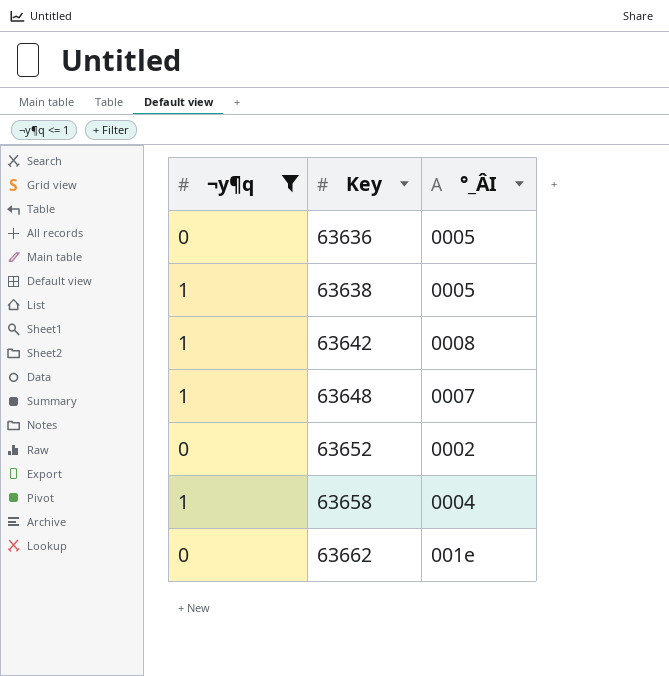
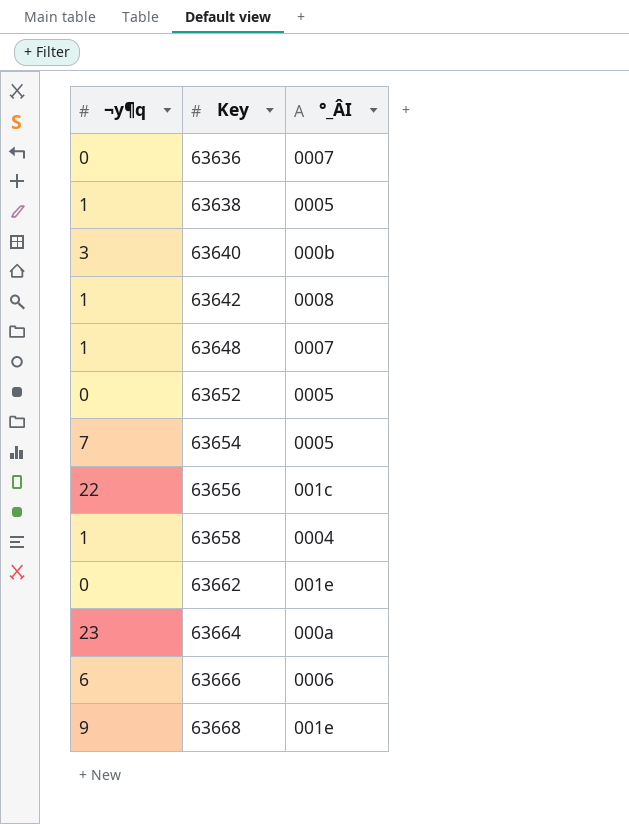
filter: ¬y¶q <= 1 -> none
63636 | °_ÂI: 0005 -> 0007
63652 | °_ÂI: 0002 -> 0005

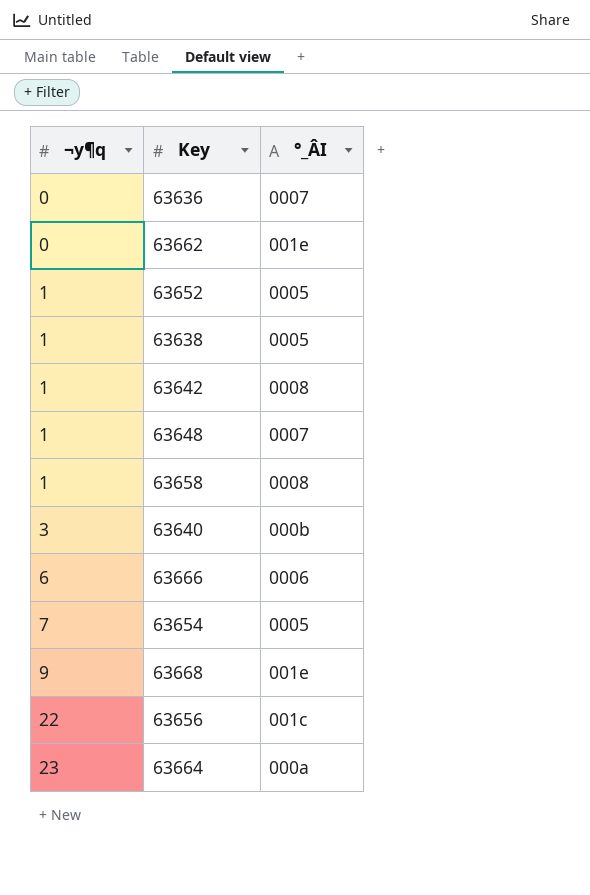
row order: Key ascending -> ¬y¶q ascending
63652 | ¬y¶q: 0 -> 1
63658 | °_ÂI: 0004 -> 0008

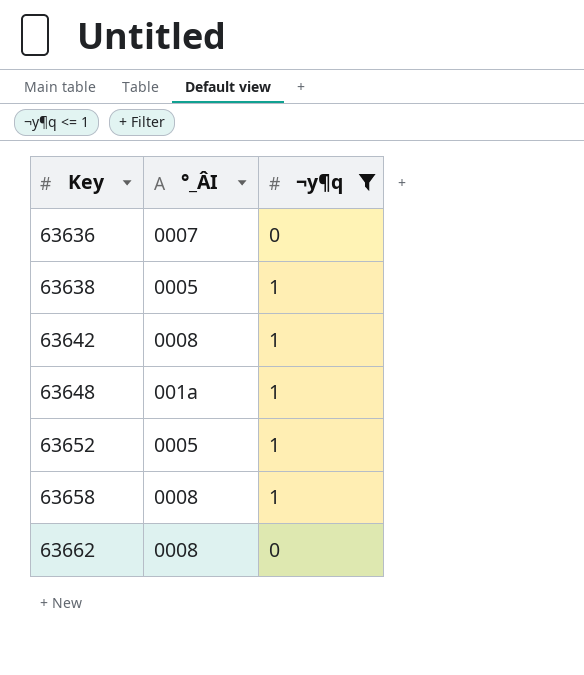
filter: none -> ¬y¶q <= 1
row order: ¬y¶q ascending -> Key ascending
column ¬y¶q | position: 1 -> 3
63648 | °_ÂI: 0007 -> 001a
63662 | °_ÂI: 001e -> 0008

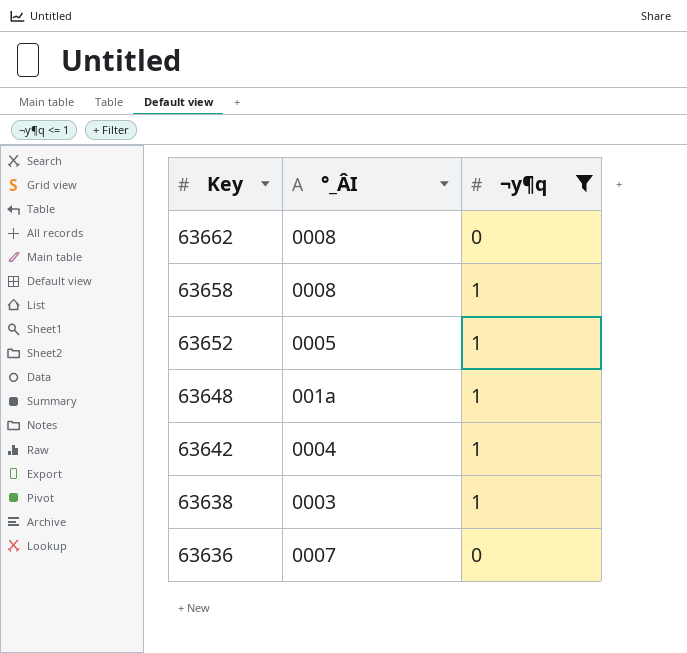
row order: Key ascending -> Key descending
63642 | °_ÂI: 0008 -> 0004
63638 | °_ÂI: 0005 -> 0003

